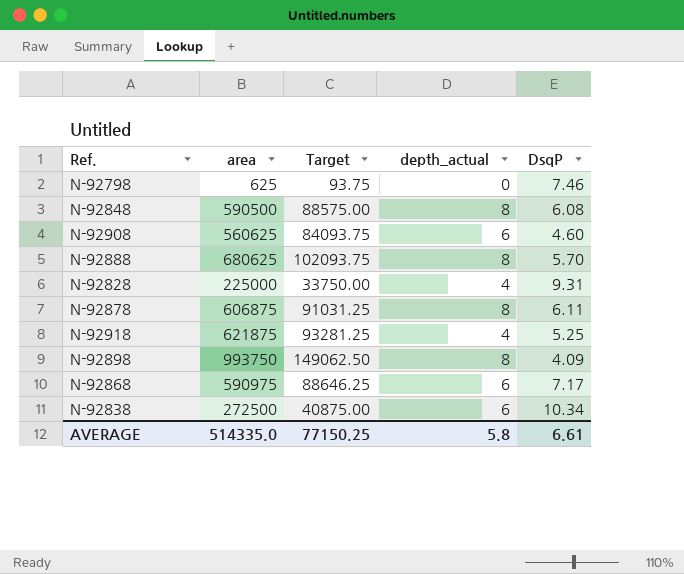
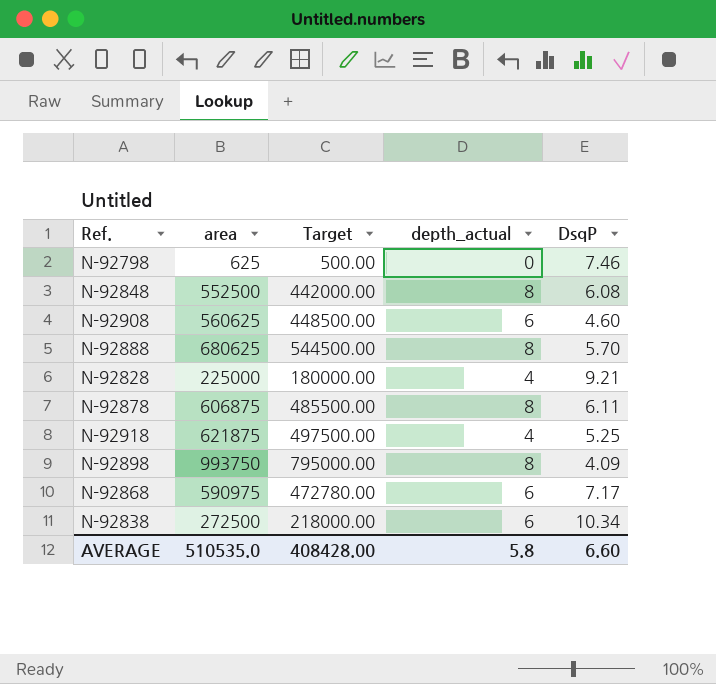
column Target | formula: [area] * 0.15 -> [area] * 0.8
N-92848 | area: 590500 -> 552500
N-92828 | DsqP: 9.31 -> 9.21
AVERAGE | area: 514335.0 -> 510535.0
AVERAGE | Target: 77150.25 -> 408428.00
AVERAGE | DsqP: 6.61 -> 6.60

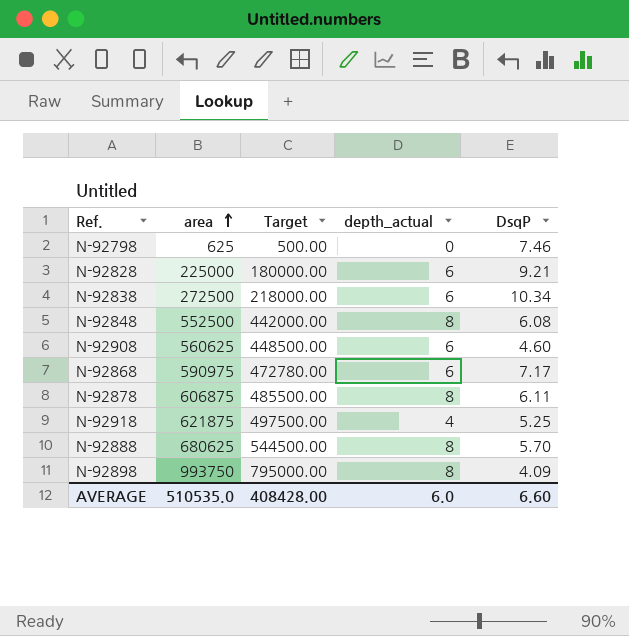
row order: none -> area ascending
N-92828 | depth_actual: 4 -> 6
AVERAGE | depth_actual: 5.8 -> 6.0

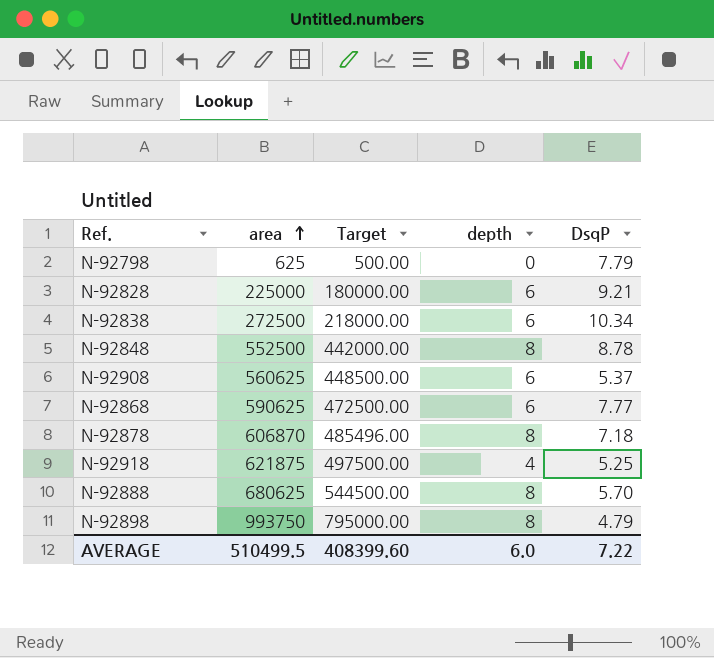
column name: depth_actual -> depth
N-92798 | DsqP: 7.46 -> 7.79
N-92848 | DsqP: 6.08 -> 8.78
N-92908 | DsqP: 4.60 -> 5.37
N-92868 | area: 590975 -> 590625
N-92868 | Target: 472780.00 -> 472500.00
N-92868 | DsqP: 7.17 -> 7.77
N-92878 | area: 606875 -> 606870
N-92878 | Target: 485500.00 -> 485496.00
N-92878 | DsqP: 6.11 -> 7.18
N-92898 | DsqP: 4.09 -> 4.79
AVERAGE | area: 510535.0 -> 510499.5
AVERAGE | Target: 408428.00 -> 408399.60
AVERAGE | DsqP: 6.60 -> 7.22

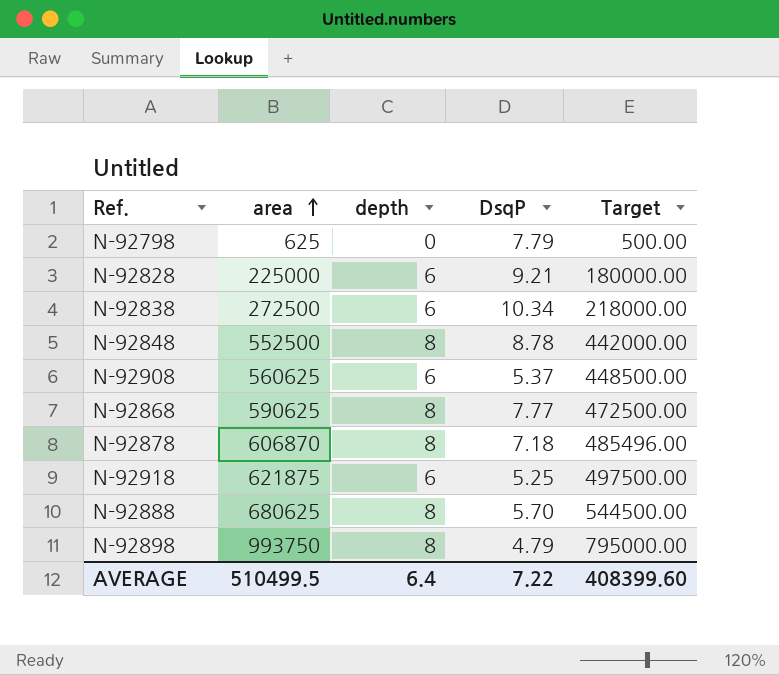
column Target | position: 3 -> 5
N-92868 | depth: 6 -> 8
N-92918 | depth: 4 -> 6
AVERAGE | depth: 6.0 -> 6.4

